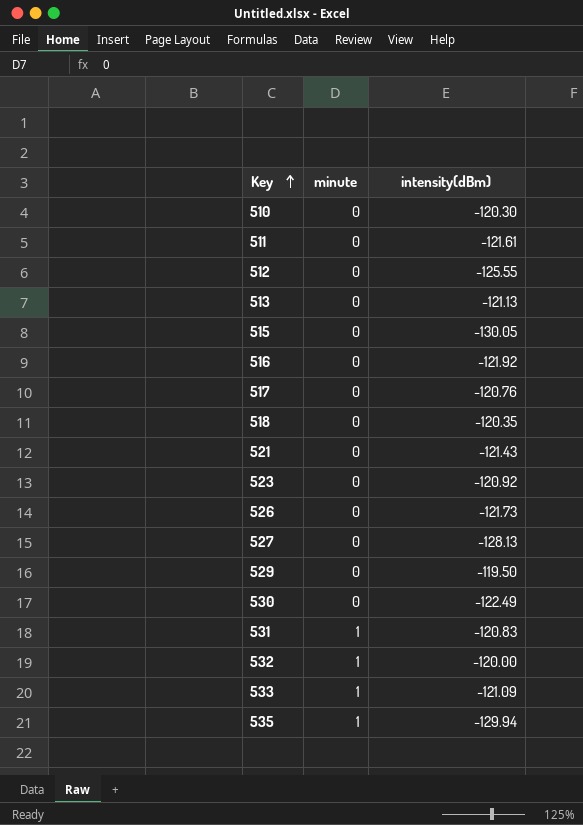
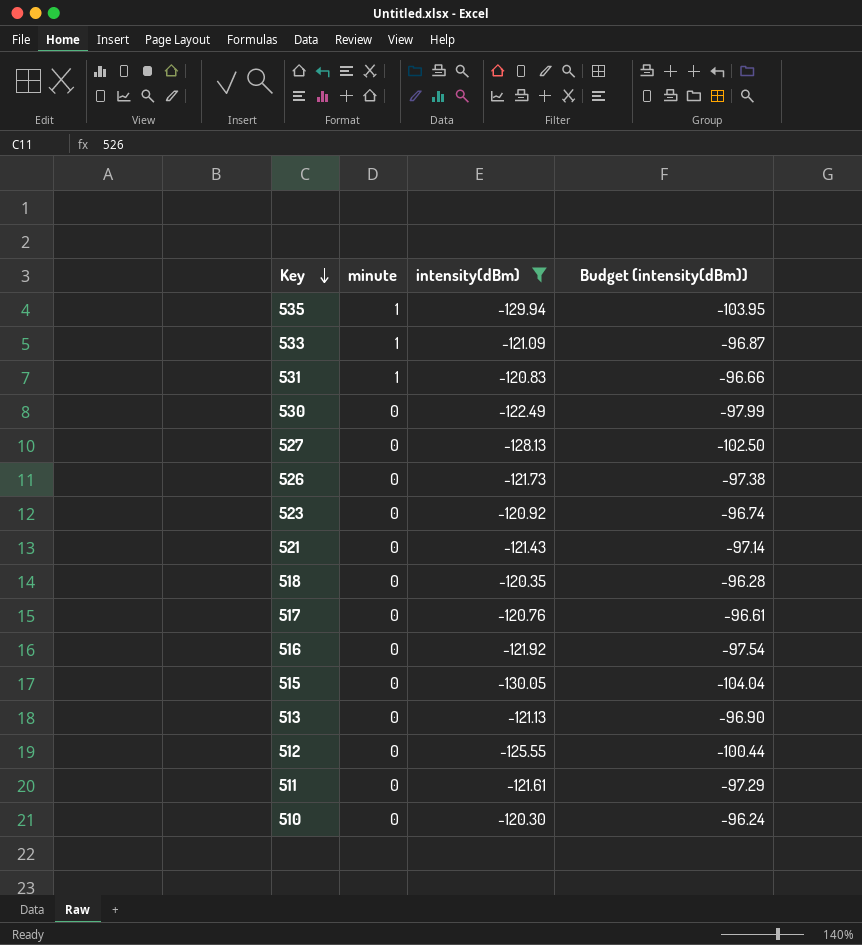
filter: none -> intensity(dBm) <= -120.30
row order: Key ascending -> Key descending
column Budget (intensity(dBm)) | formula: none -> [intensity(dBm)] * 0.8

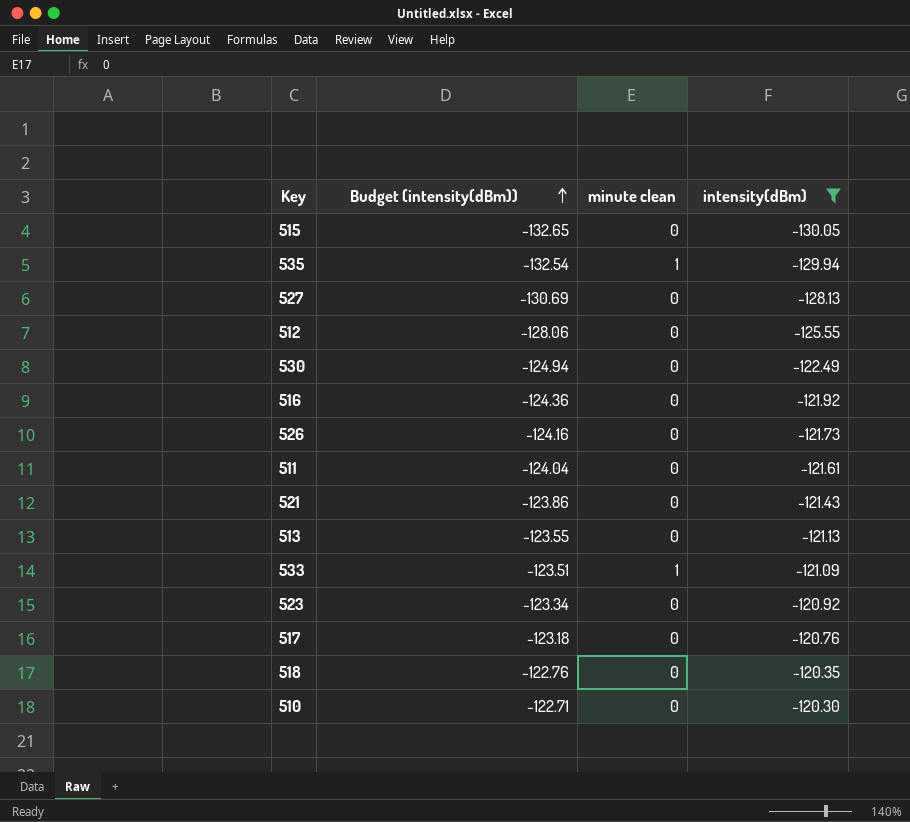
row order: Key descending -> Budget (intensity(dBm)) ascending
column Budget (intensity(dBm)) | formula: [intensity(dBm)] * 0.8 -> [intensity(dBm)] * 1.02
column Budget (intensity(dBm)) | position: 4 -> 2
column name: minute -> minute clean
row 531: 1 | -120.83 | -96.66 -> none

